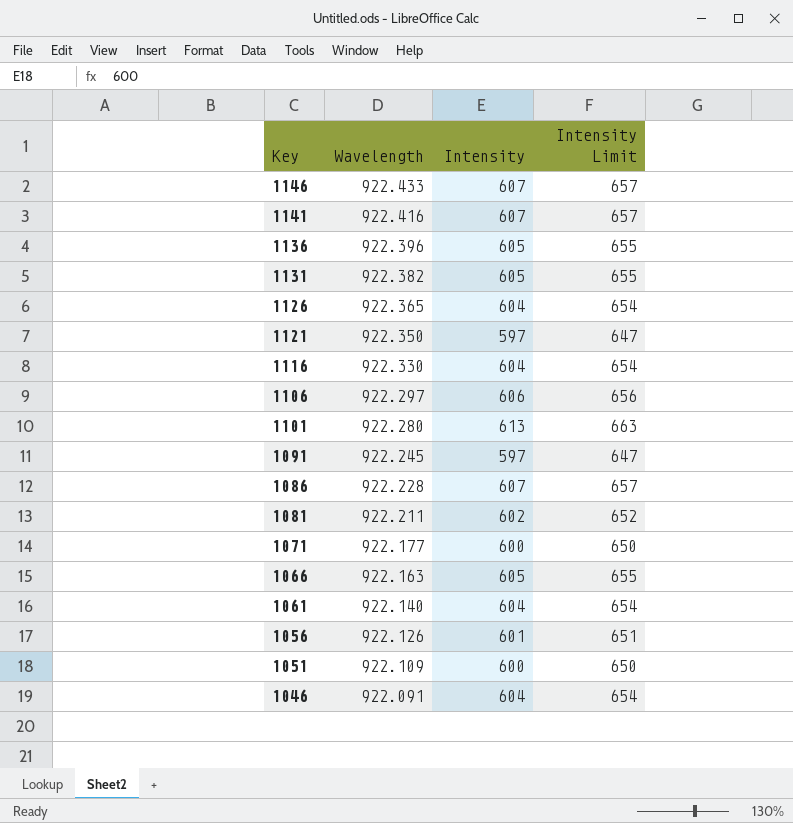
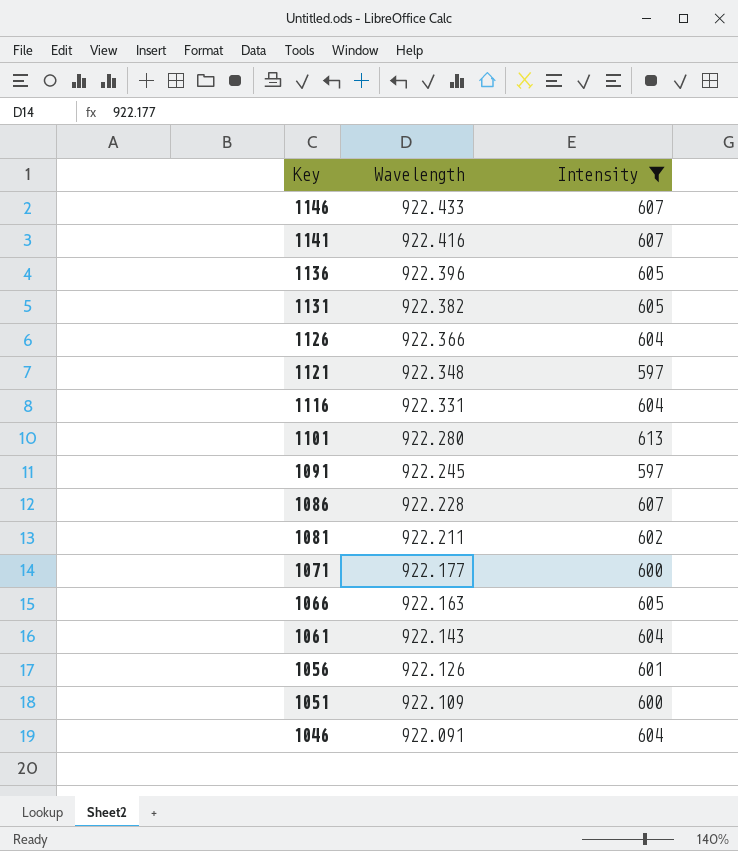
filter: none -> Intensity != 606
column Intensity Limit | formula: [Intensity] + 50 -> none
1126 | Wavelength: 922.365 -> 922.366
1121 | Wavelength: 922.350 -> 922.348
1116 | Wavelength: 922.330 -> 922.331
1061 | Wavelength: 922.140 -> 922.143

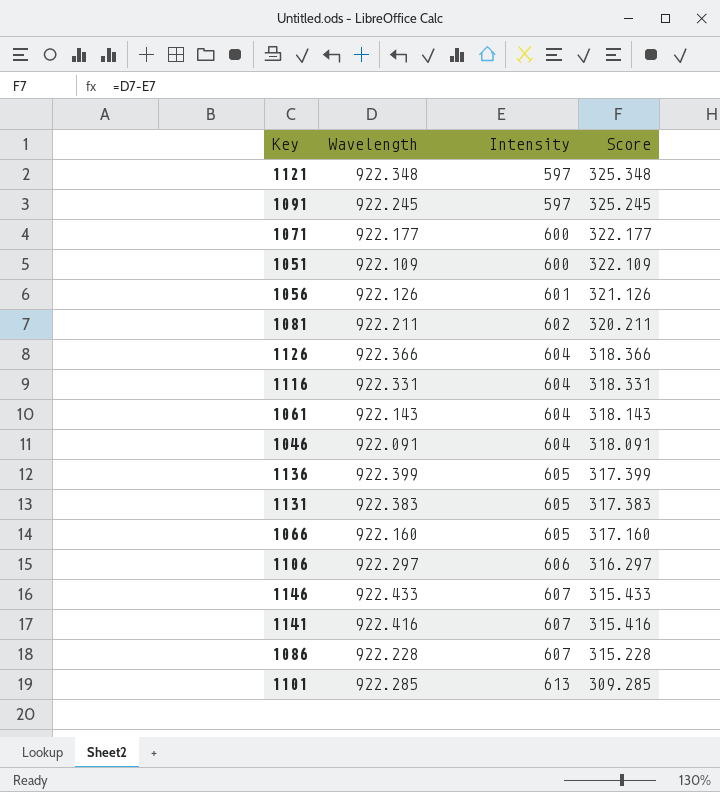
filter: Intensity != 606 -> none
row order: Key descending -> Intensity ascending
column Score | formula: none -> [Wavelength] - [Intensity]
1136 | Wavelength: 922.396 -> 922.399
1131 | Wavelength: 922.382 -> 922.383
1066 | Wavelength: 922.163 -> 922.160
1101 | Wavelength: 922.280 -> 922.285

